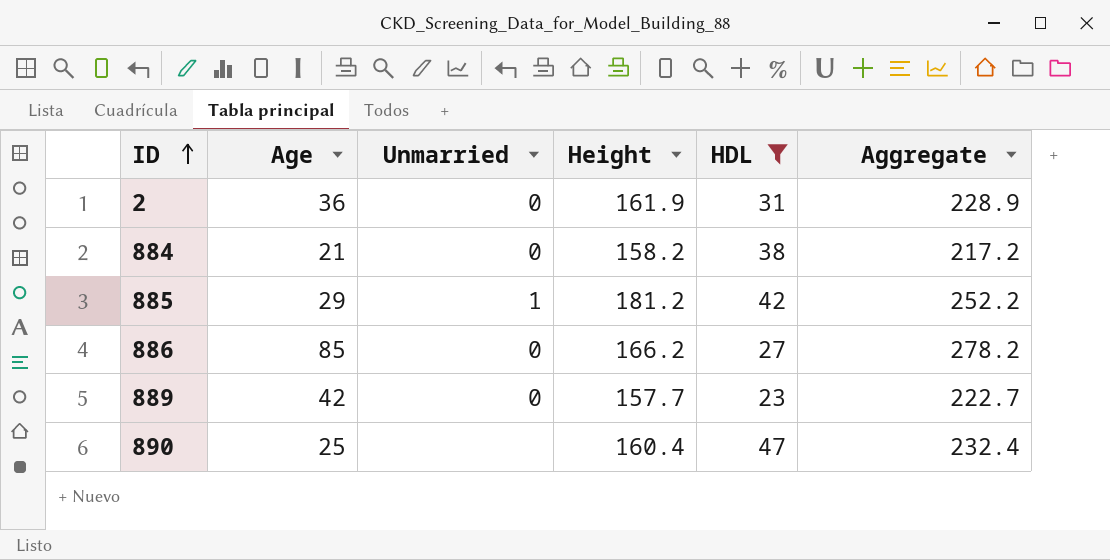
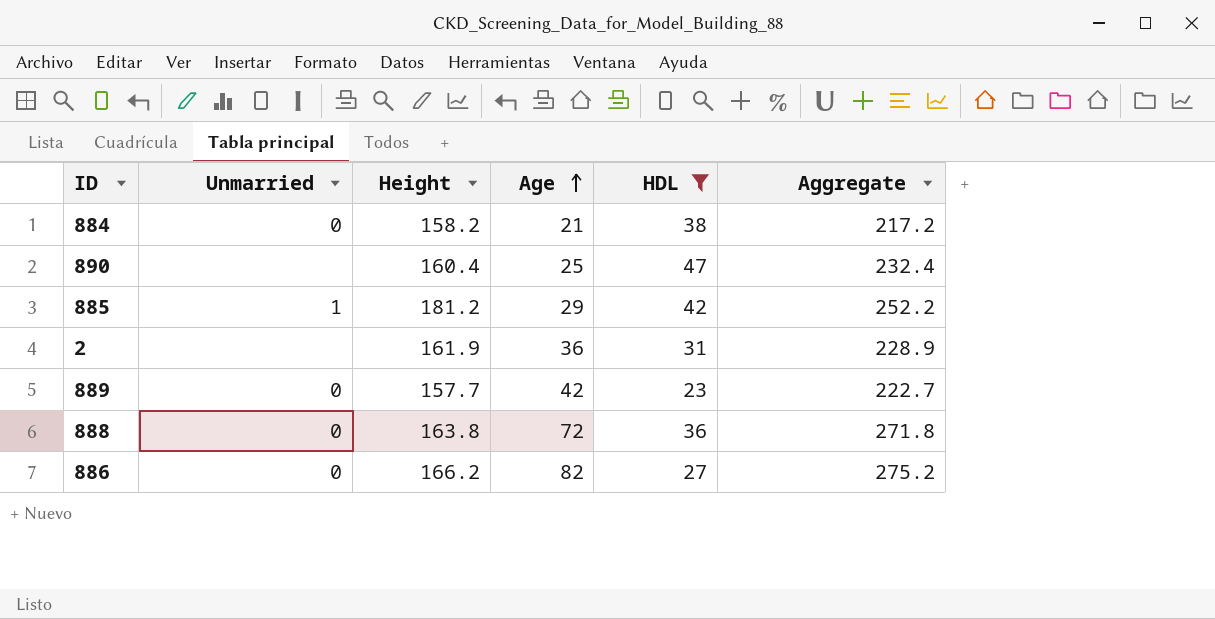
row order: ID ascending -> Age ascending
column Age | position: 2 -> 4
2 | Unmarried: 0 -> none
row 888: none -> 0 | 163.8 | 72 | 36 | 271.8
886 | Age: 85 -> 82
886 | Aggregate: 278.2 -> 275.2

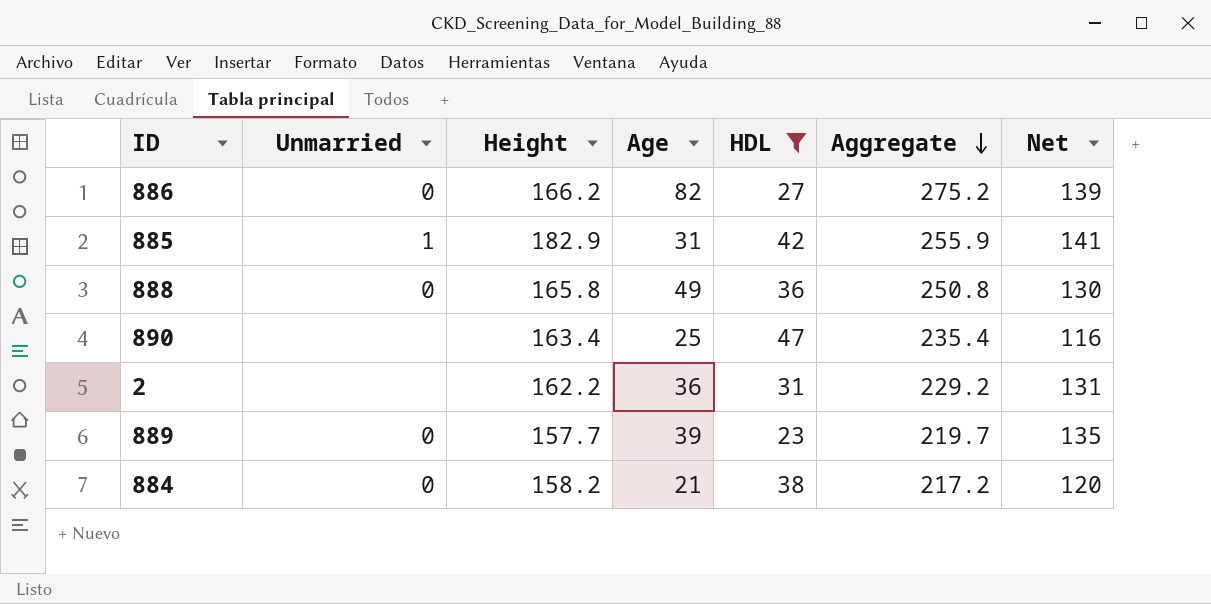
row order: Age ascending -> Aggregate descending
column Net | formula: none -> [Height] - [HDL]
885 | Height: 181.2 -> 182.9
885 | Age: 29 -> 31
885 | Aggregate: 252.2 -> 255.9
888 | Height: 163.8 -> 165.8
888 | Age: 72 -> 49
888 | Aggregate: 271.8 -> 250.8
890 | Height: 160.4 -> 163.4
890 | Aggregate: 232.4 -> 235.4
2 | Height: 161.9 -> 162.2
2 | Aggregate: 228.9 -> 229.2
889 | Age: 42 -> 39
889 | Aggregate: 222.7 -> 219.7

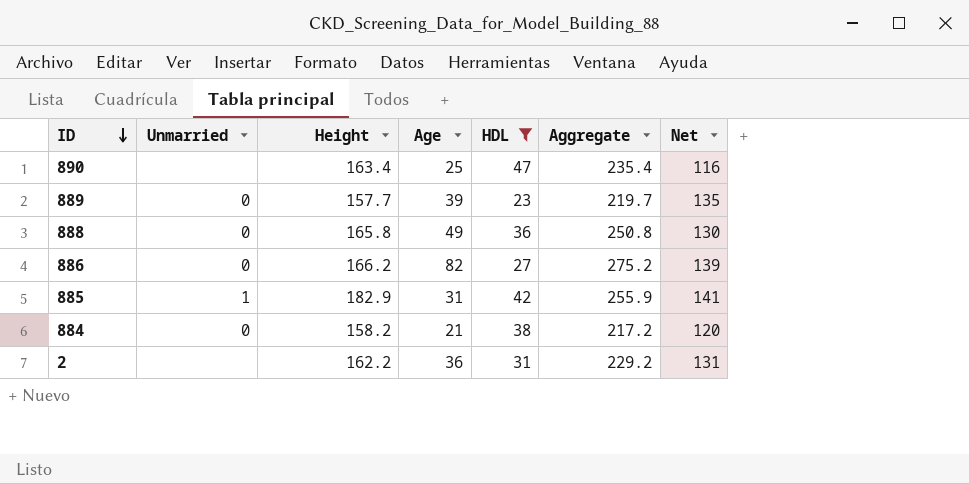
row order: Aggregate descending -> ID descending

